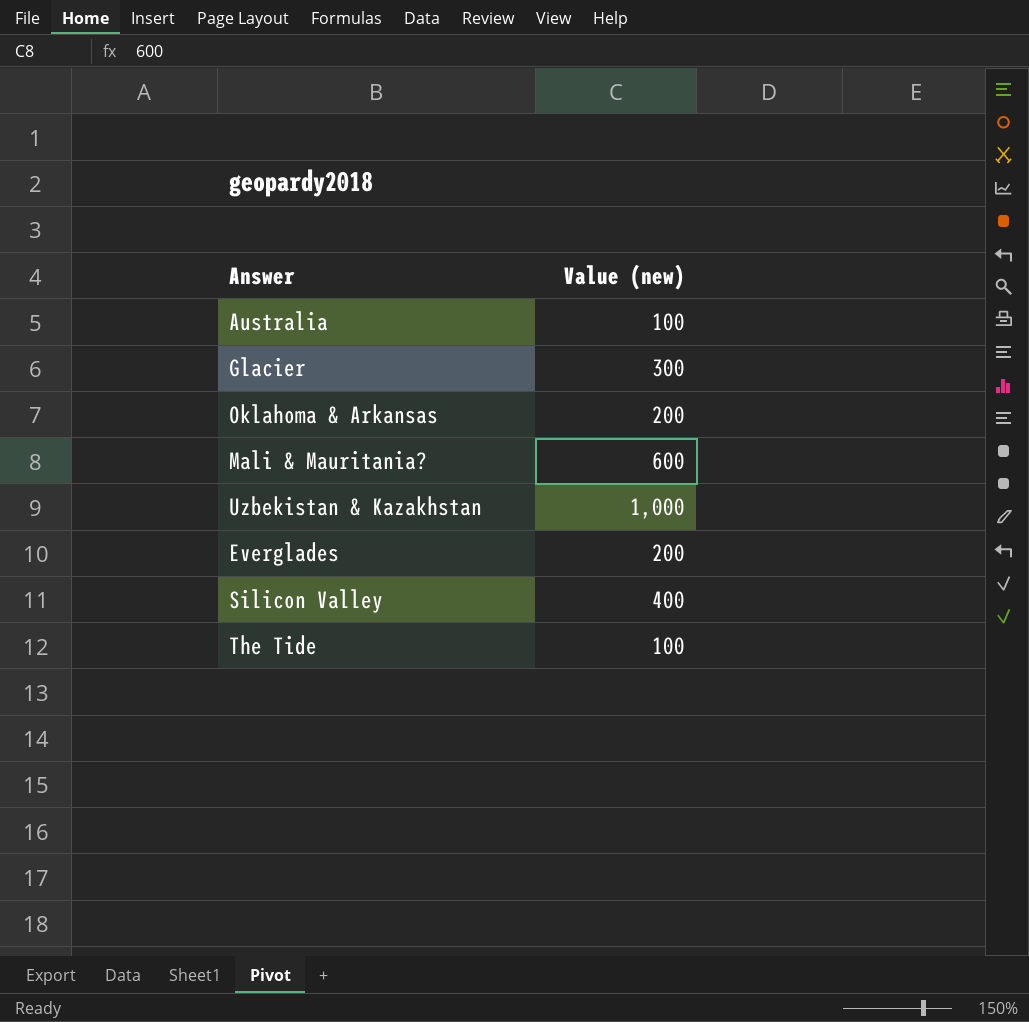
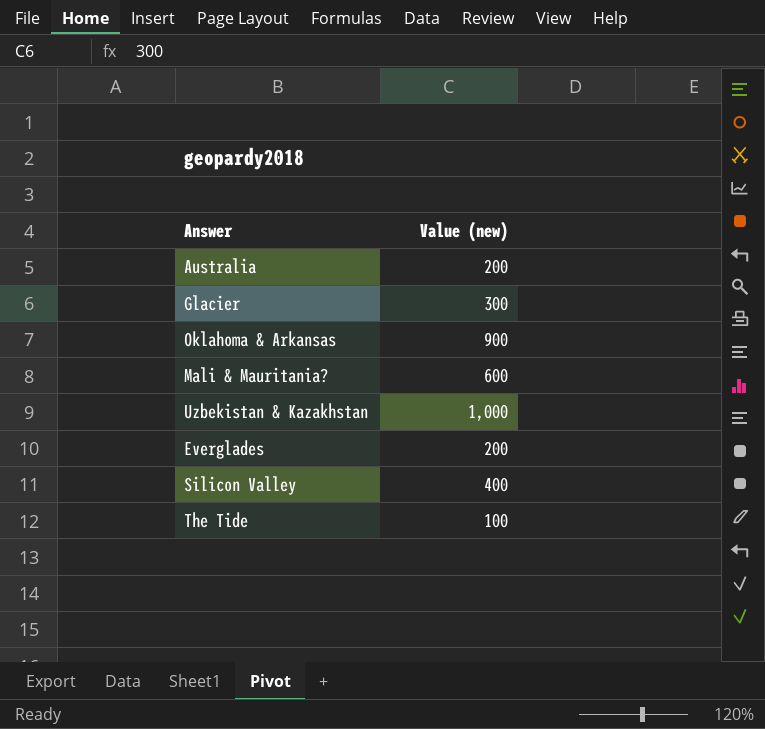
Australia | Value (new): 100 -> 200
Oklahoma & Arkansas | Value (new): 200 -> 900

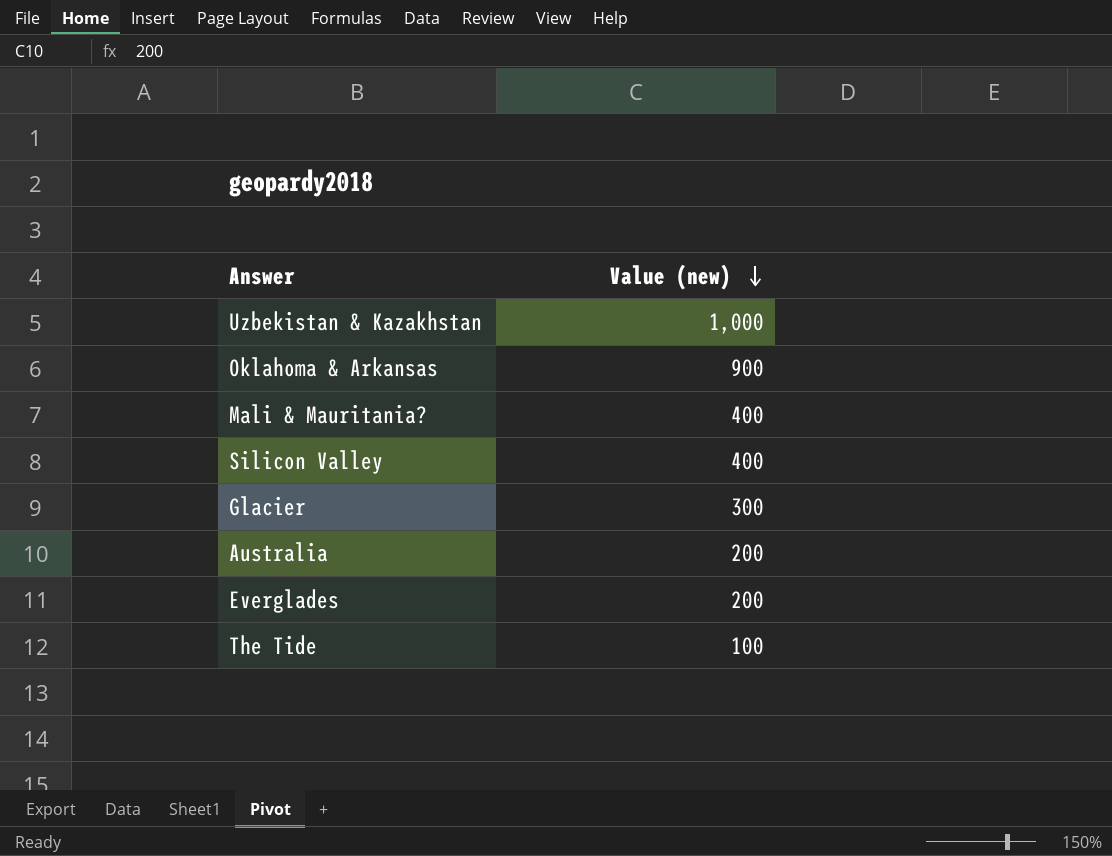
row order: none -> Value (new) descending
Mali & Mauritania? | Value (new): 600 -> 400

